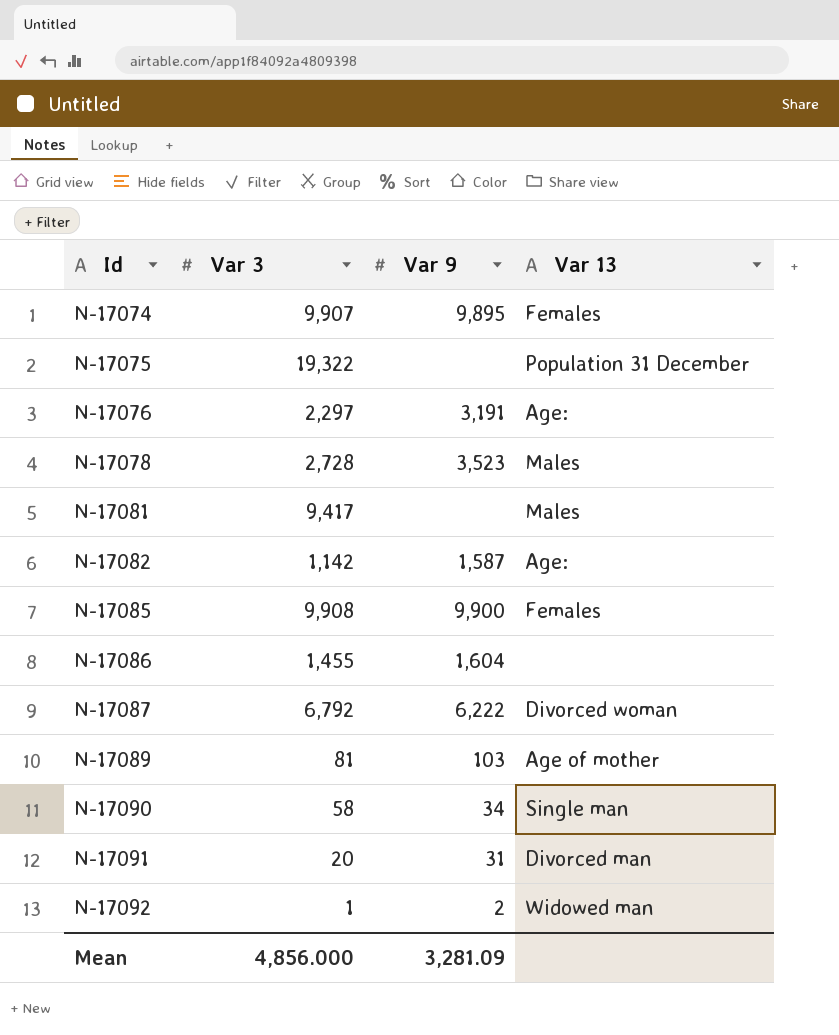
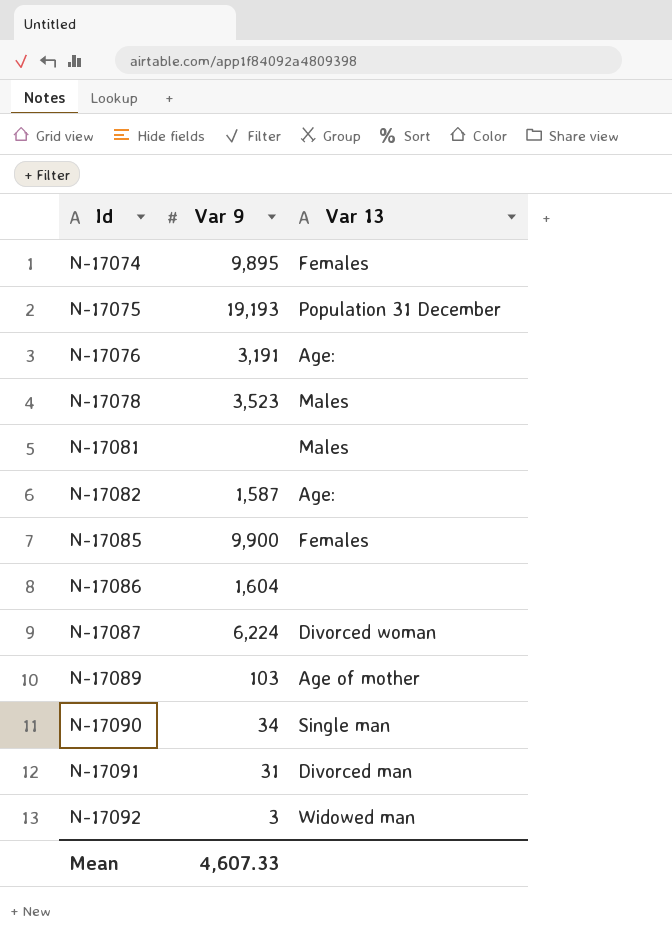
column Var 3 | position: 2 -> none
N-17075 | Var 9: none -> 19,193
N-17087 | Var 9: 6,222 -> 6,224
N-17092 | Var 9: 2 -> 3
Mean | Var 9: 3,281.09 -> 4,607.33

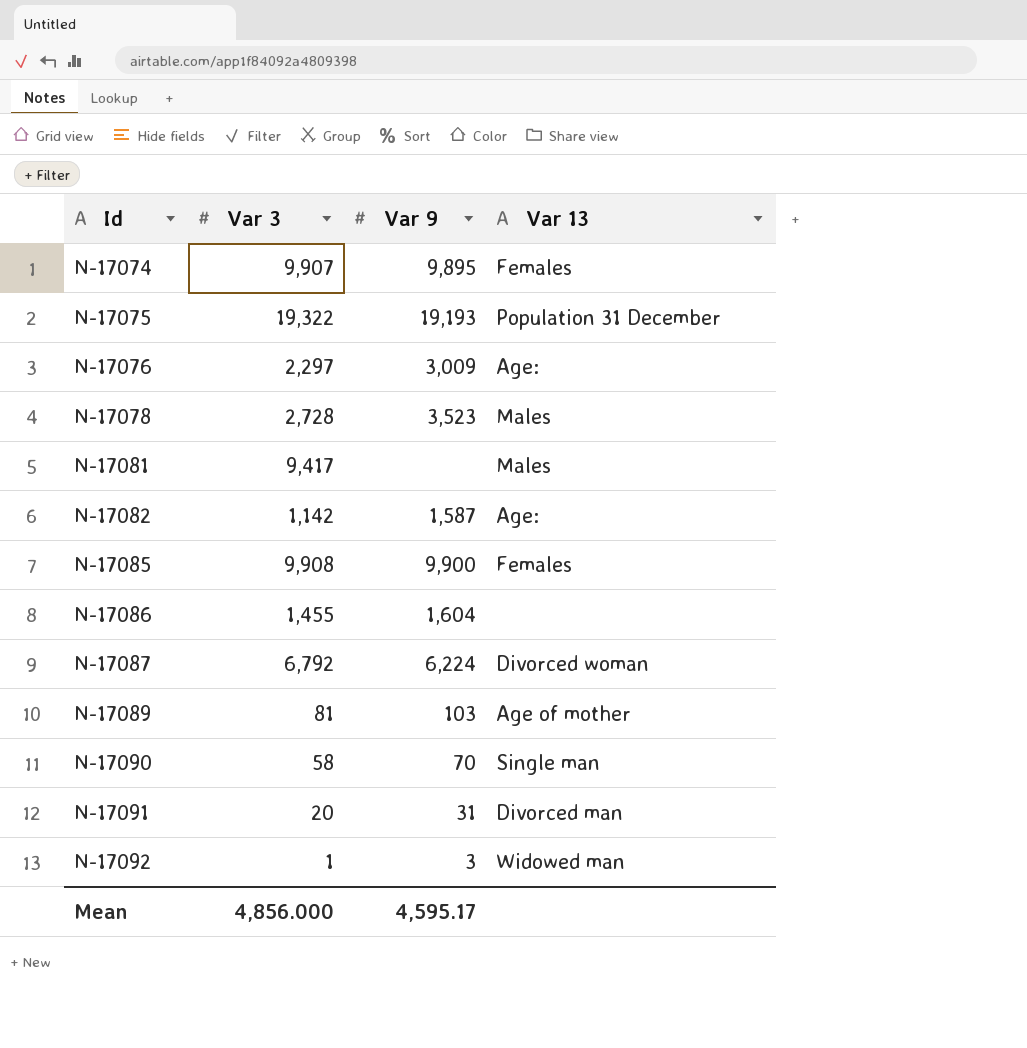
column Var 3 | position: none -> 2
N-17076 | Var 9: 3,191 -> 3,009
N-17090 | Var 9: 34 -> 70
Mean | Var 9: 4,607.33 -> 4,595.17

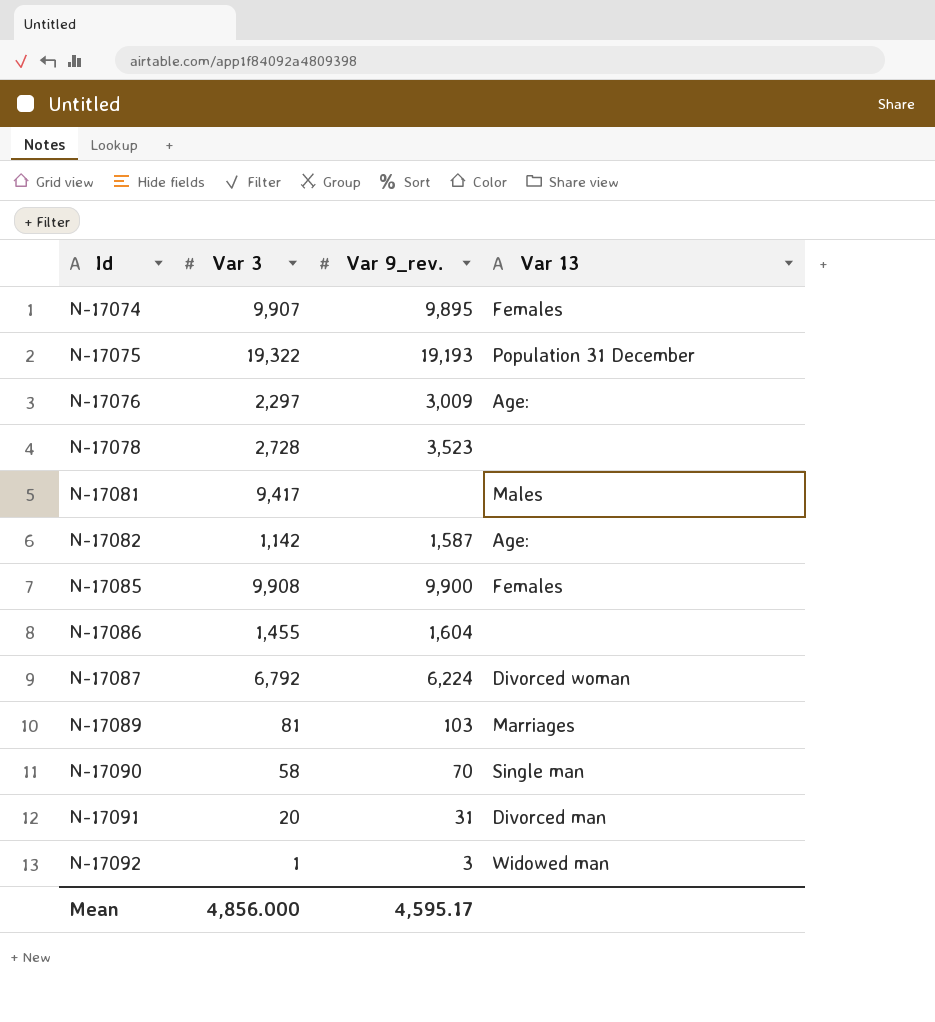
column name: Var 9 -> Var 9_rev.
N-17078 | Var 13: Males -> none
N-17089 | Var 13: Age of mother -> Marriages

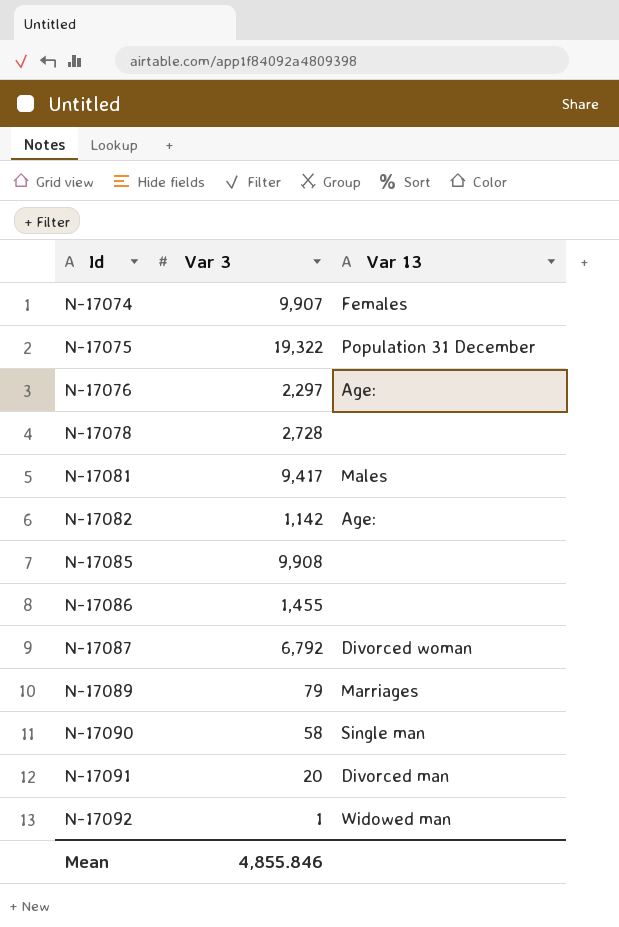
column Var 9_rev. | position: 3 -> none
N-17085 | Var 13: Females -> none
N-17089 | Var 3: 81 -> 79
Mean | Var 3: 4,856.000 -> 4,855.846

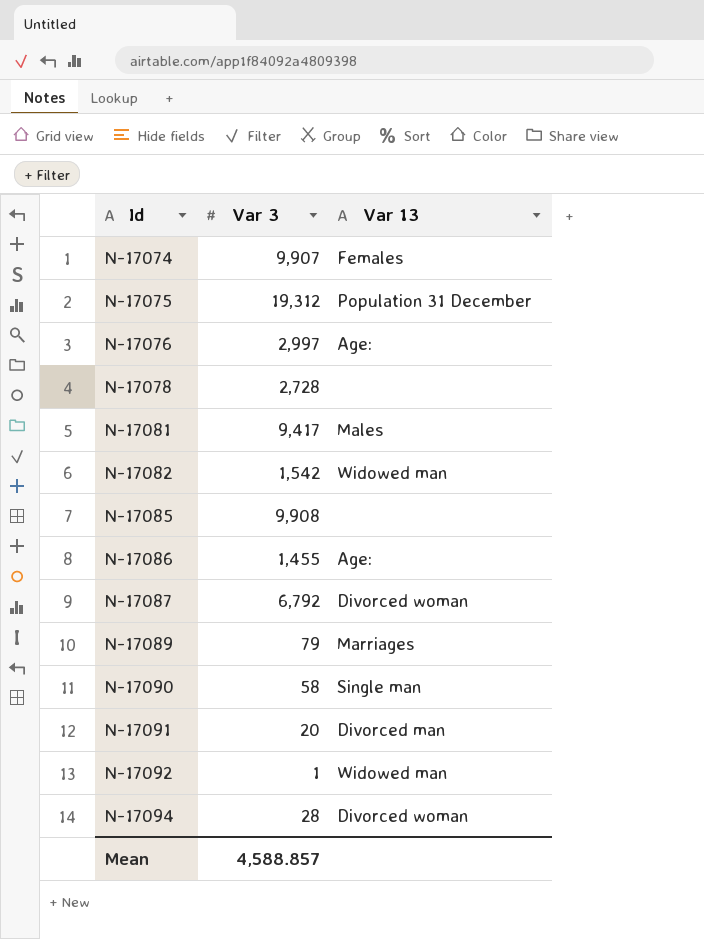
N-17075 | Var 3: 19,322 -> 19,312
N-17076 | Var 3: 2,297 -> 2,997
N-17082 | Var 3: 1,142 -> 1,542
N-17082 | Var 13: Age: -> Widowed man
N-17086 | Var 13: none -> Age:
row N-17094: none -> 28 | Divorced woman
Mean | Var 3: 4,855.846 -> 4,588.857

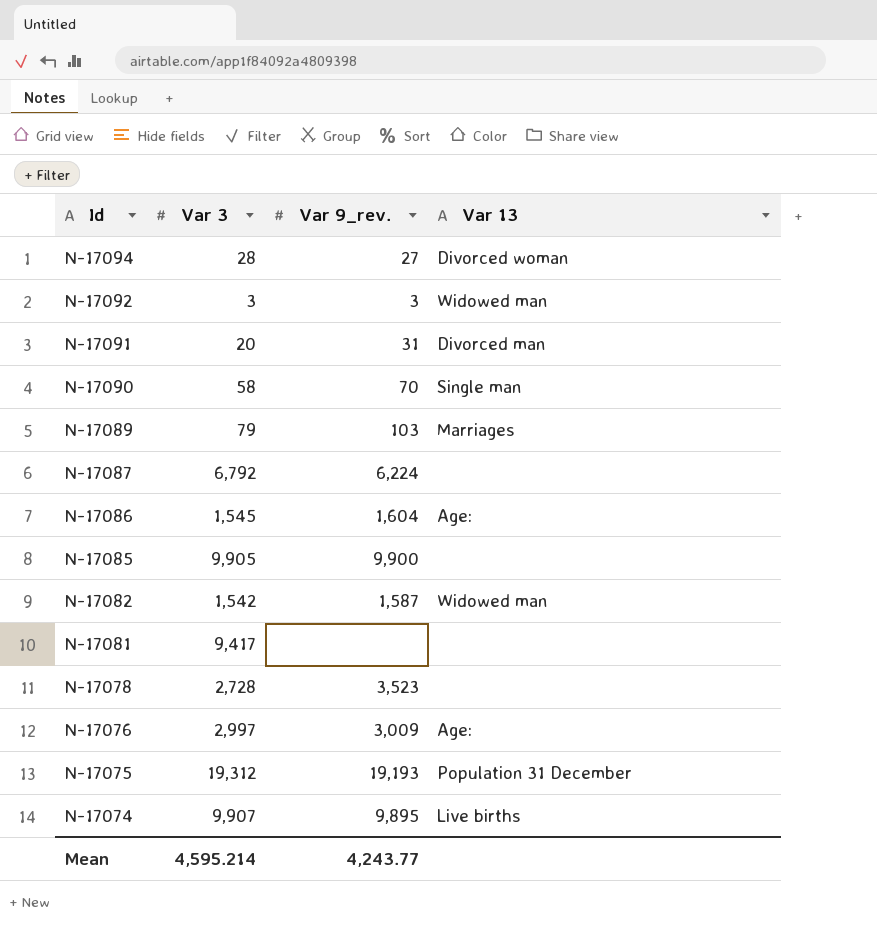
row order: Id ascending -> Id descending
column Var 9_rev. | position: none -> 3
N-17092 | Var 3: 1 -> 3
N-17087 | Var 13: Divorced woman -> none
N-17086 | Var 3: 1,455 -> 1,545
N-17085 | Var 3: 9,908 -> 9,905
N-17081 | Var 13: Males -> none
N-17074 | Var 13: Females -> Live births
Mean | Var 3: 4,588.857 -> 4,595.214

